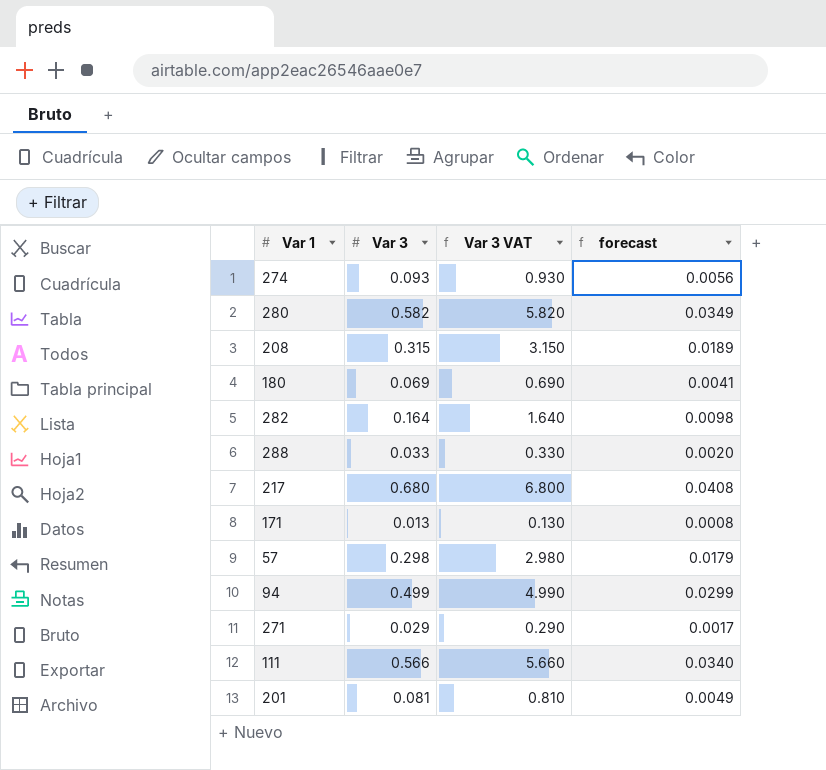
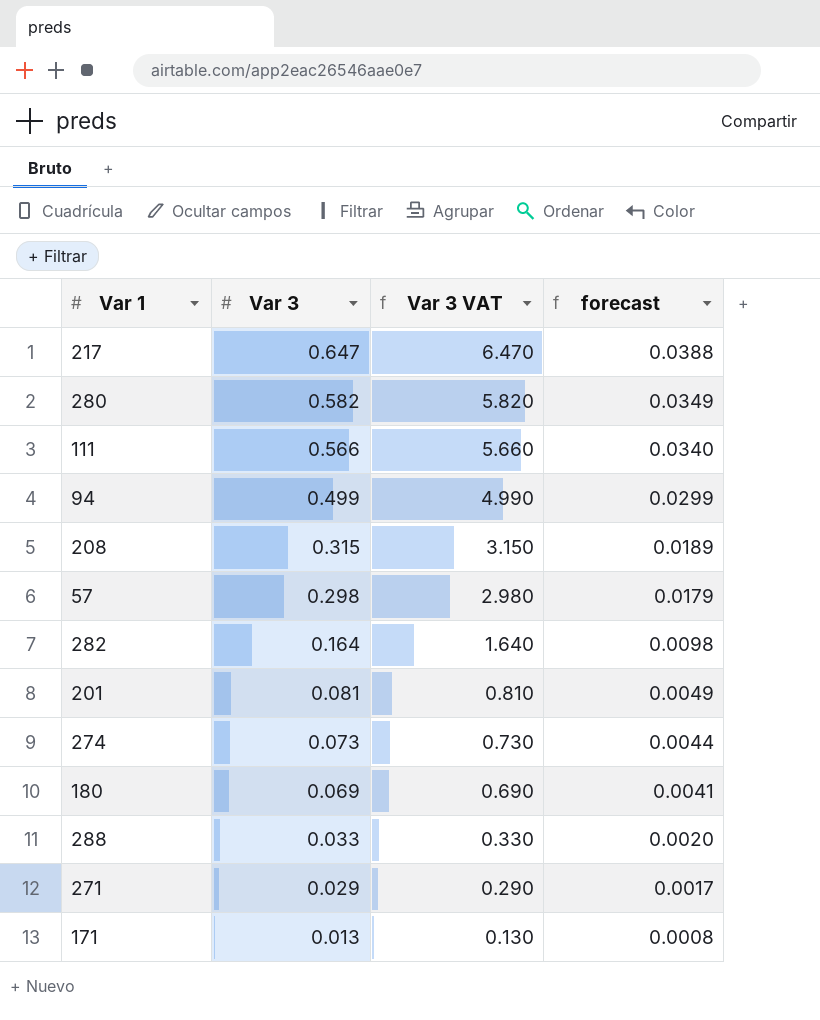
row order: none -> Var 3 descending
217 | Var 3: 0.680 -> 0.647
217 | Var 3 VAT: 6.800 -> 6.470
217 | forecast: 0.0408 -> 0.0388
274 | Var 3: 0.093 -> 0.073
274 | Var 3 VAT: 0.930 -> 0.730
274 | forecast: 0.0056 -> 0.0044

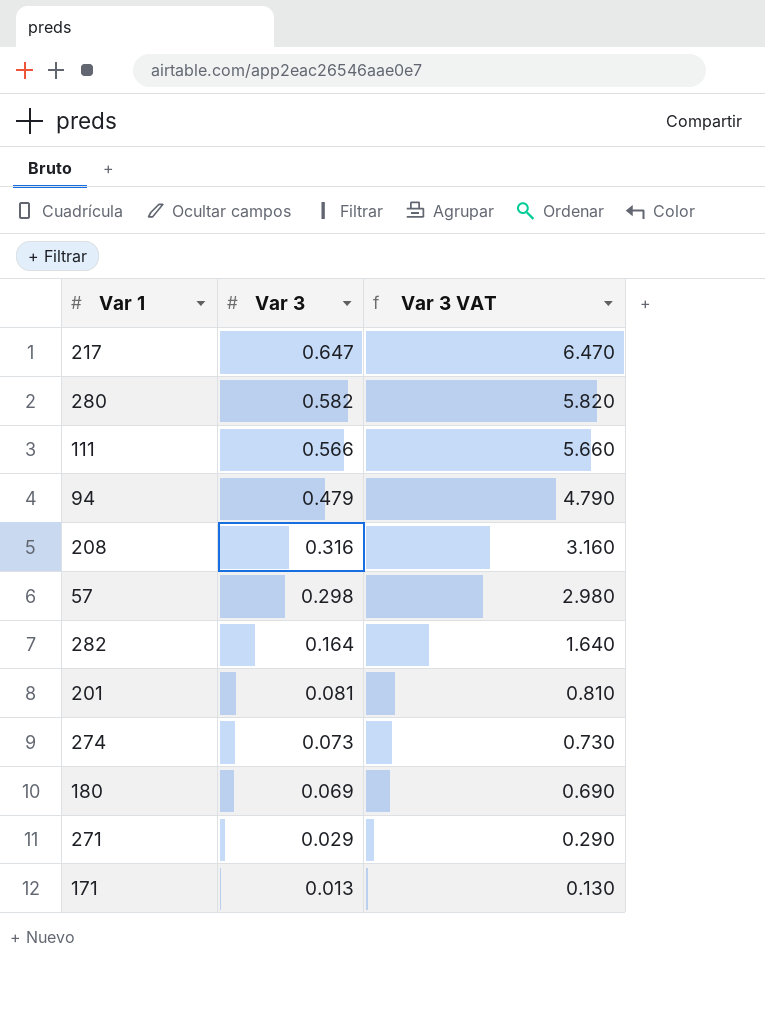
column forecast | formula: [Var 3] * 0.06 -> none
row 288: 0.033 | 0.330 | 0.0020 -> none
94 | Var 3: 0.499 -> 0.479
94 | Var 3 VAT: 4.990 -> 4.790
208 | Var 3: 0.315 -> 0.316
208 | Var 3 VAT: 3.150 -> 3.160

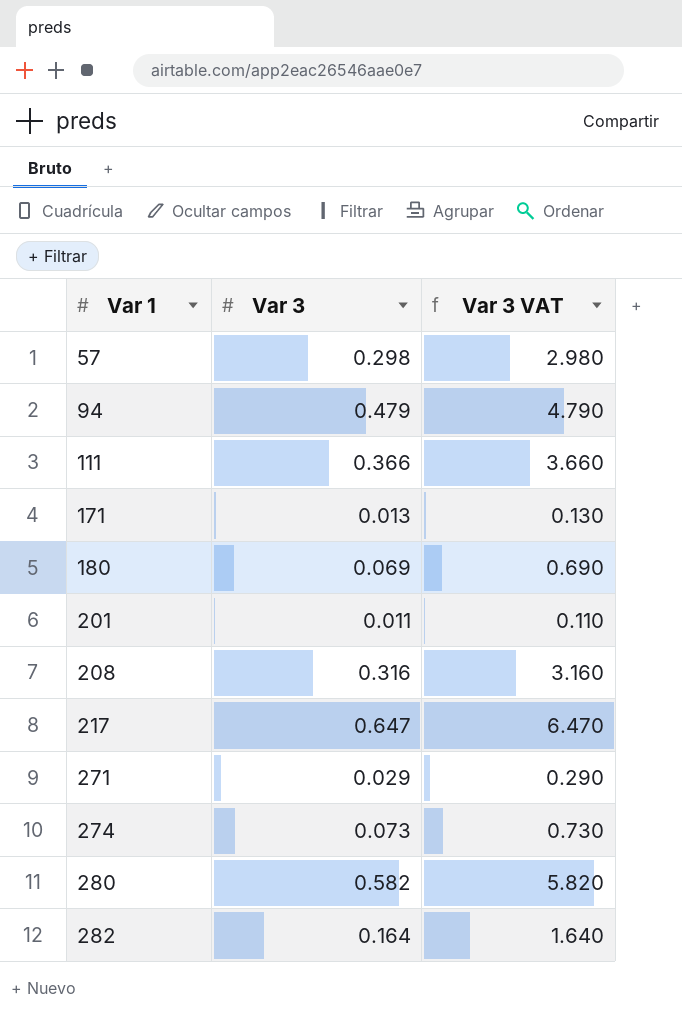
row order: Var 3 descending -> Var 1 ascending
111 | Var 3: 0.566 -> 0.366
111 | Var 3 VAT: 5.660 -> 3.660
201 | Var 3: 0.081 -> 0.011
201 | Var 3 VAT: 0.810 -> 0.110

